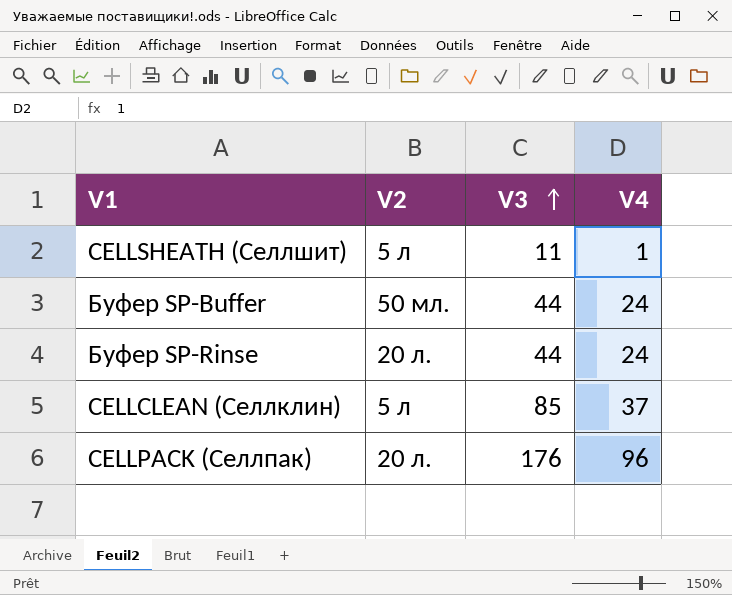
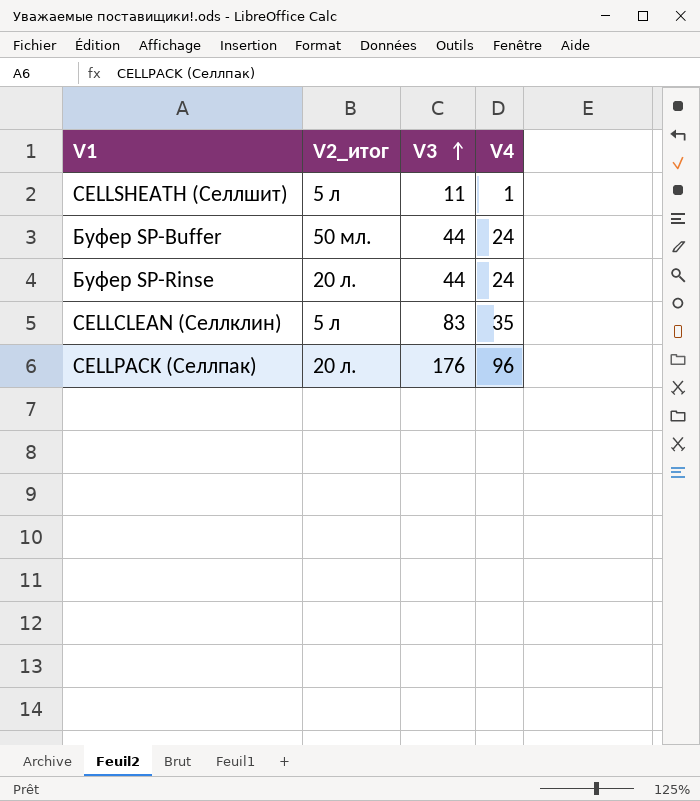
column name: V2 -> V2_итог
CELLCLEAN (Селлклин) | V3: 85 -> 83
CELLCLEAN (Селлклин) | V4: 37 -> 35

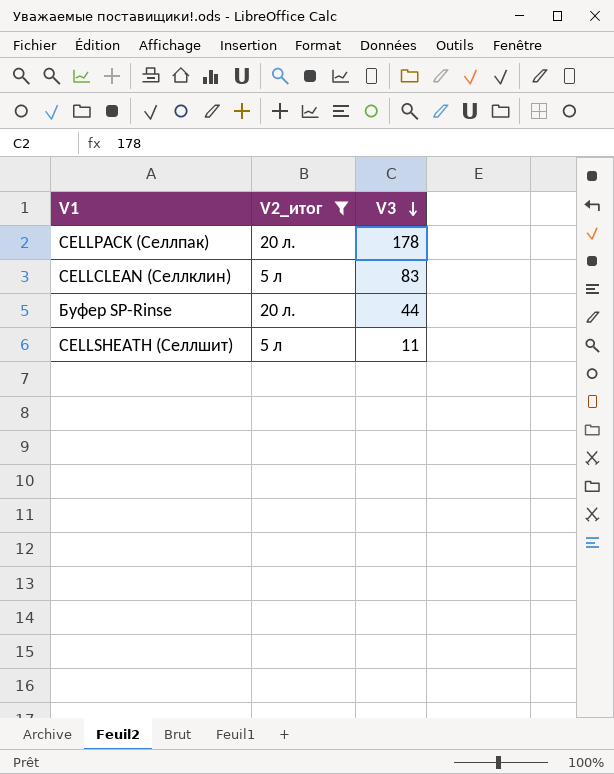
filter: none -> V2_итог != 50 мл.
row order: V3 ascending -> V3 descending
column V4 | position: 4 -> none
CELLPACK (Селлпак) | V3: 176 -> 178

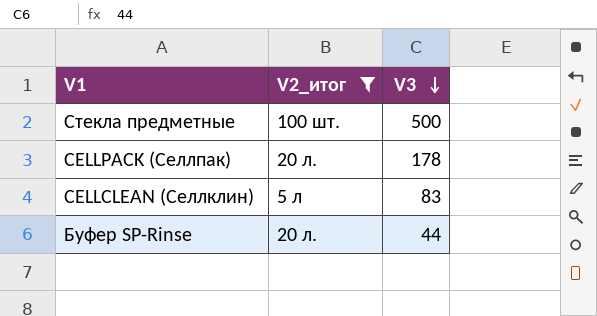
row CELLSНEATH (Селлшит): 5 л | 11 -> none
row Стекла предметные: none -> 100 шт. | 500

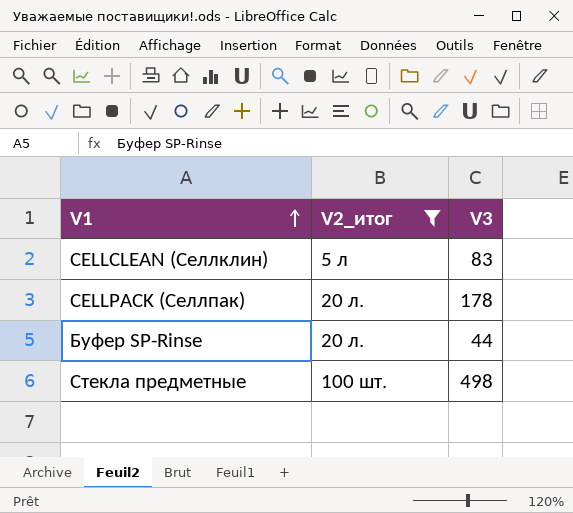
row order: V3 descending -> V1 ascending
Стекла предметные | V3: 500 -> 498

